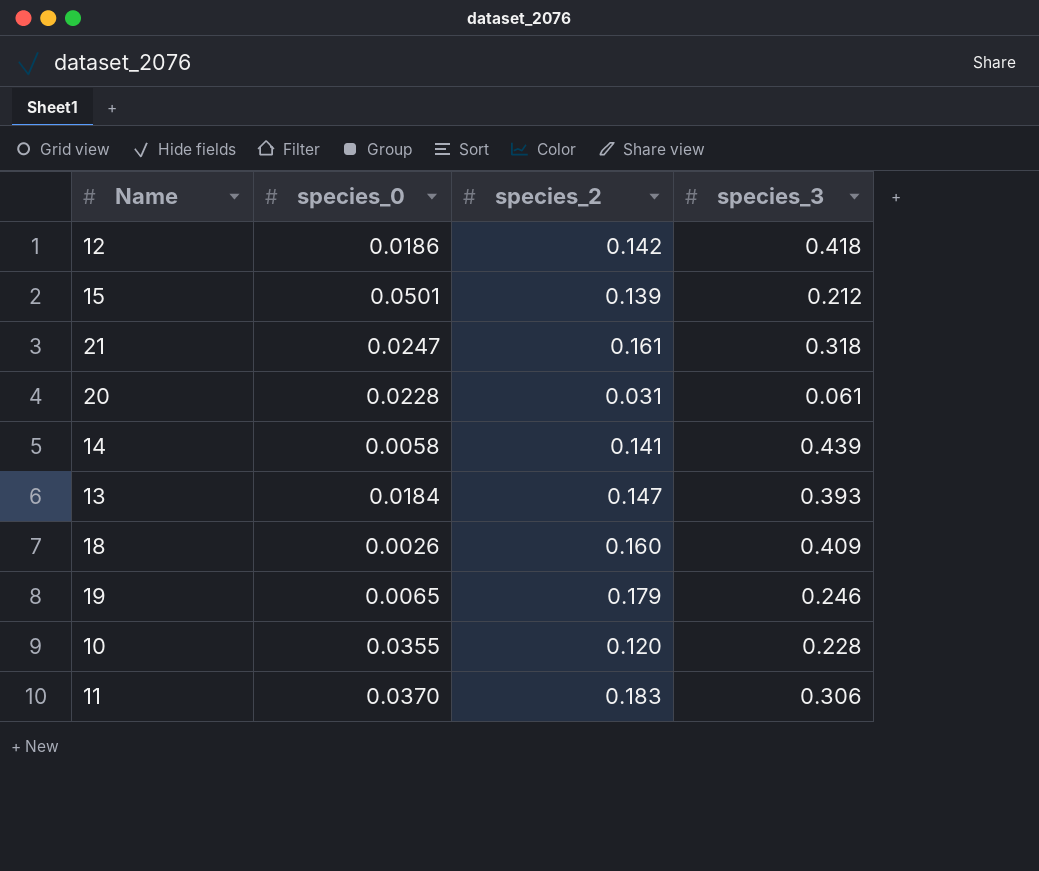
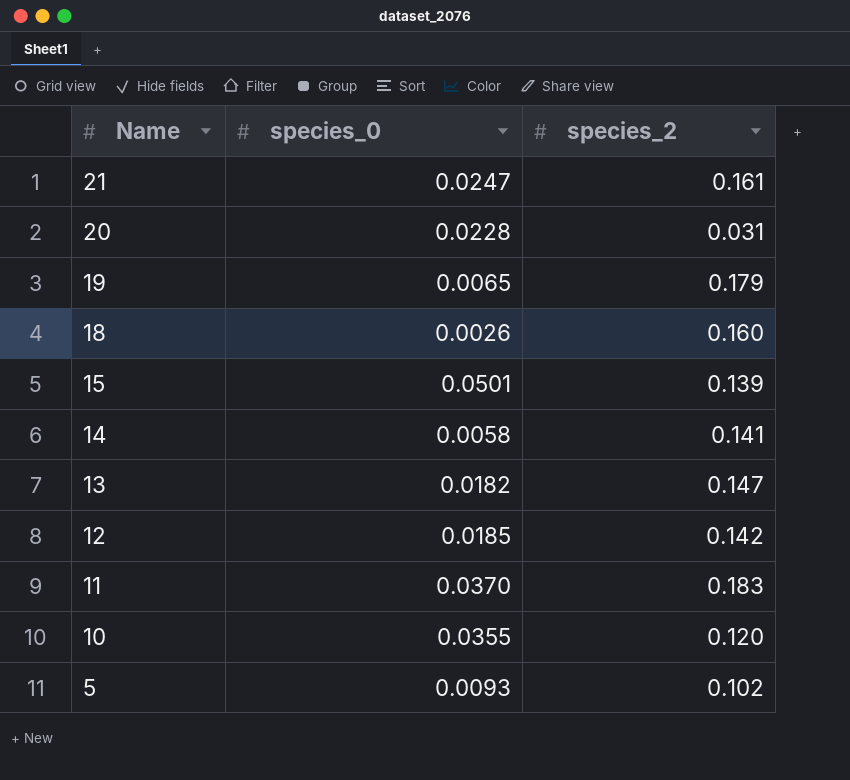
row order: none -> Name descending
column species_3 | position: 4 -> none
13 | species_0: 0.0184 -> 0.0182
12 | species_0: 0.0186 -> 0.0185
row 5: none -> 0.0093 | 0.102

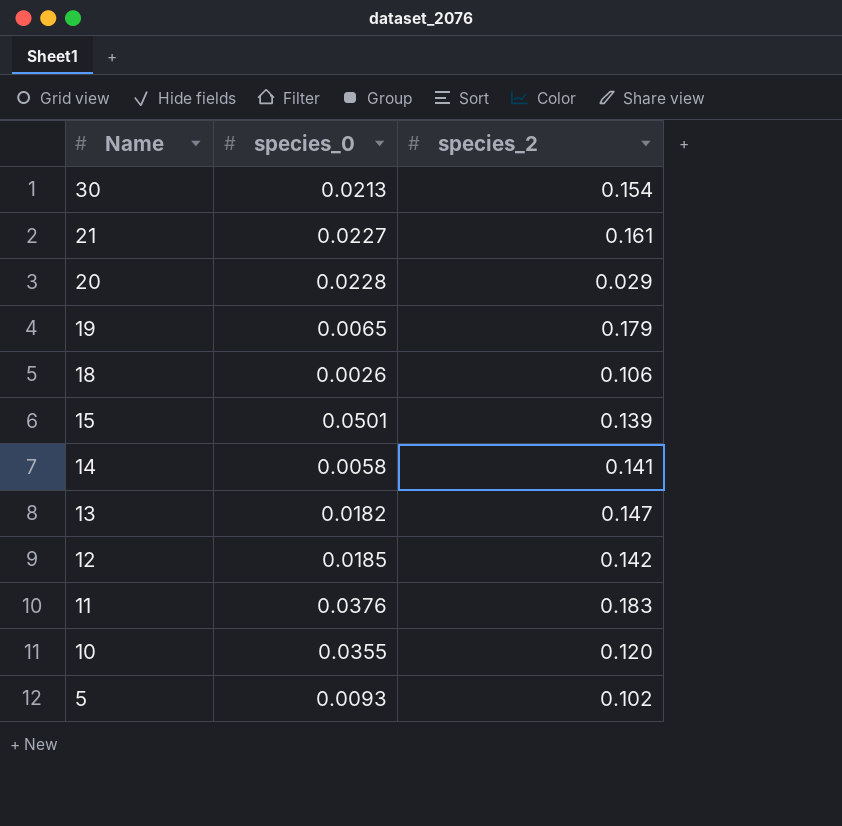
row 30: none -> 0.0213 | 0.154
21 | species_0: 0.0247 -> 0.0227
20 | species_2: 0.031 -> 0.029
18 | species_2: 0.160 -> 0.106
11 | species_0: 0.0370 -> 0.0376

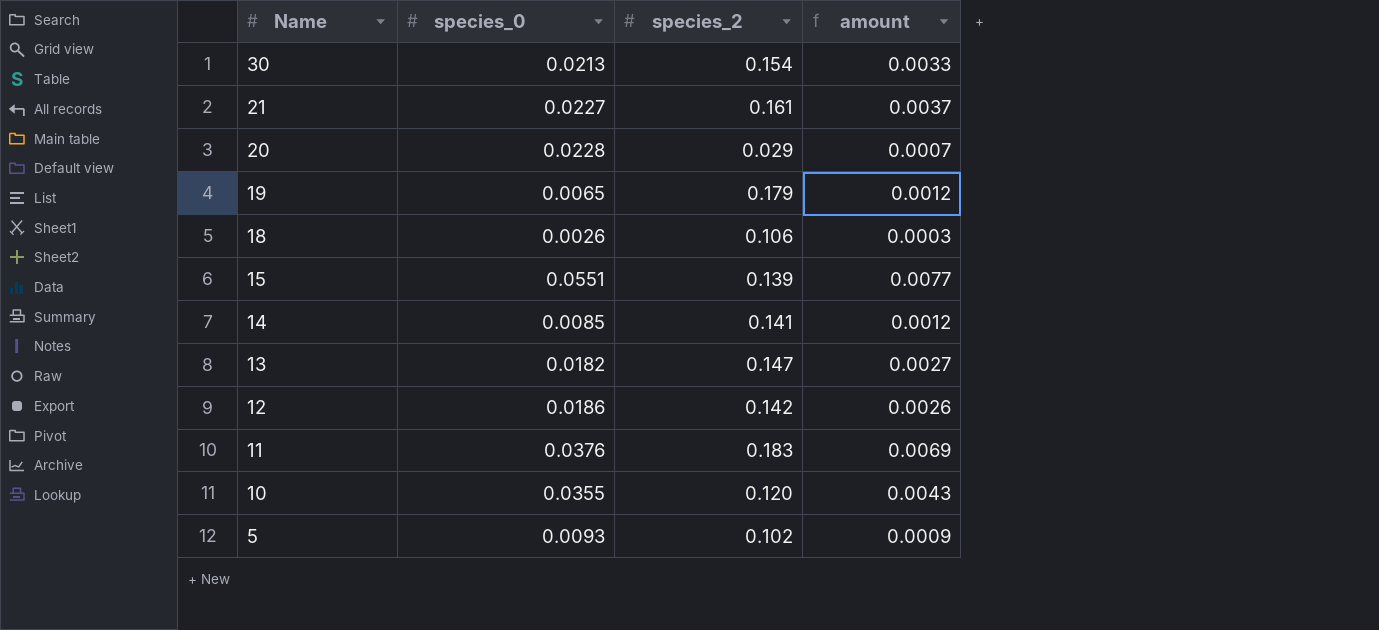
column amount | formula: none -> [species_0] * [species_2]
15 | species_0: 0.0501 -> 0.0551
14 | species_0: 0.0058 -> 0.0085
12 | species_0: 0.0185 -> 0.0186

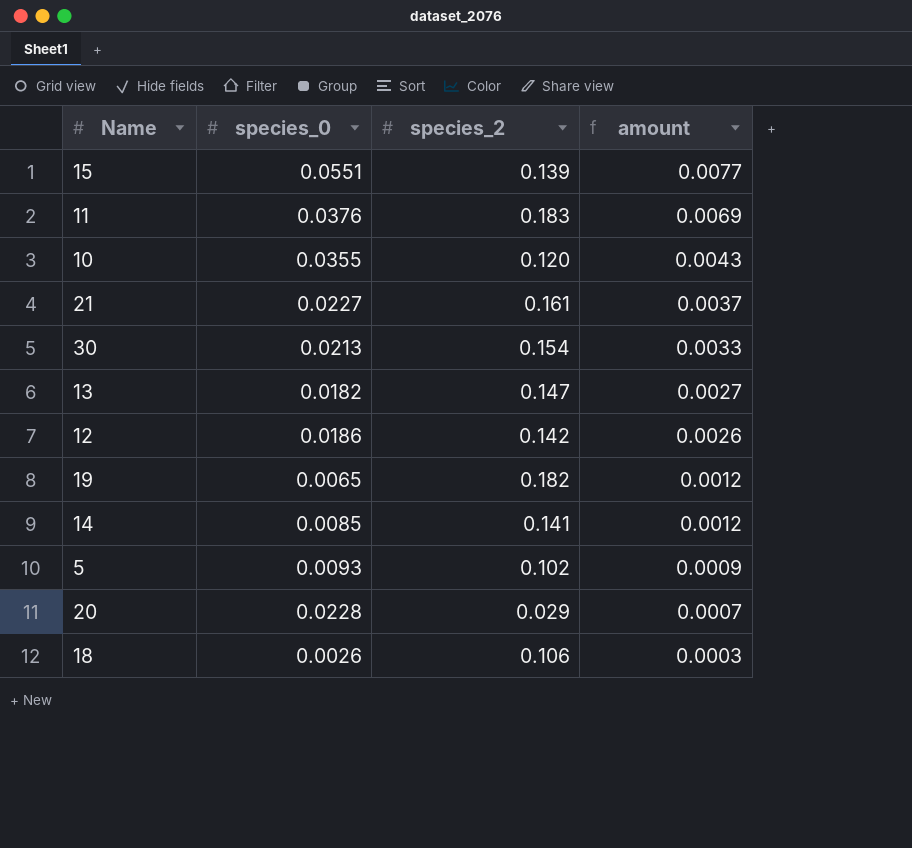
row order: Name descending -> amount descending
19 | species_2: 0.179 -> 0.182

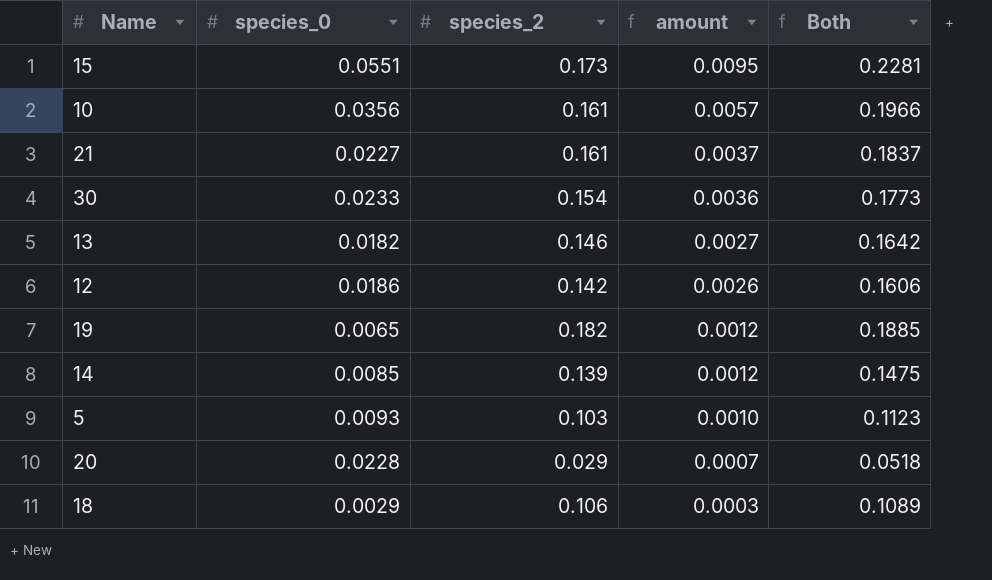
column Both | formula: none -> [species_0] + [species_2]
row 11: 0.0376 | 0.183 | 0.0069 -> none
15 | species_2: 0.139 -> 0.173
15 | amount: 0.0077 -> 0.0095
10 | species_0: 0.0355 -> 0.0356
10 | species_2: 0.120 -> 0.161
10 | amount: 0.0043 -> 0.0057
30 | species_0: 0.0213 -> 0.0233
30 | amount: 0.0033 -> 0.0036
13 | species_2: 0.147 -> 0.146
14 | species_2: 0.141 -> 0.139
5 | species_2: 0.102 -> 0.103
5 | amount: 0.0009 -> 0.0010
18 | species_0: 0.0026 -> 0.0029

